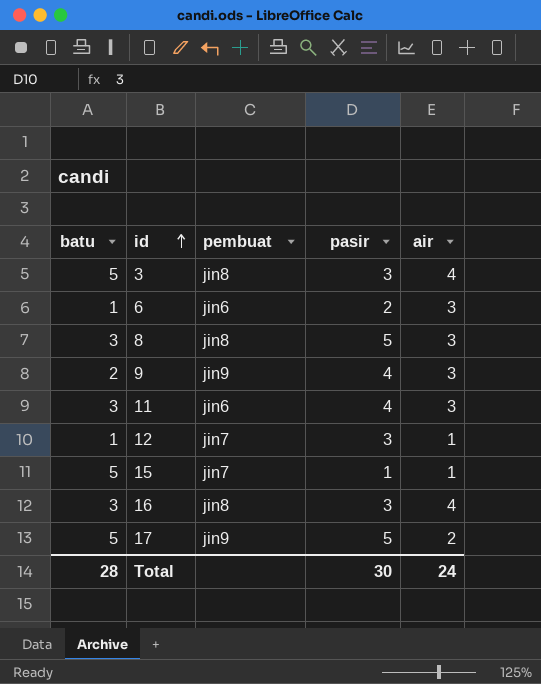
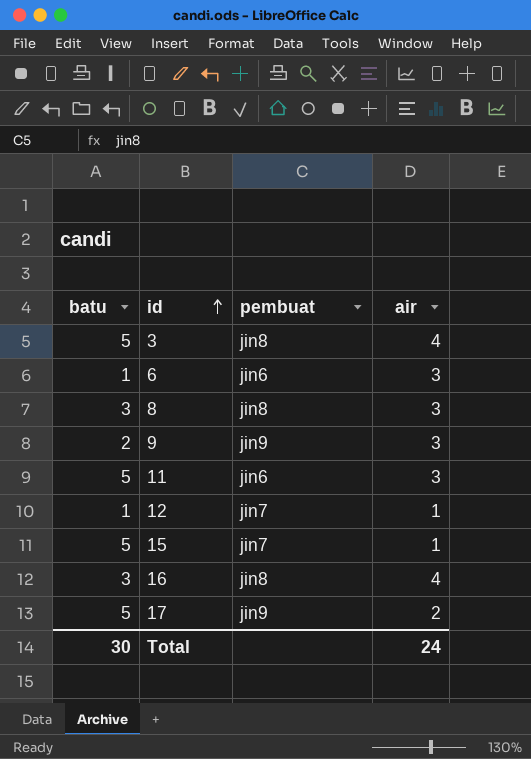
column pasir | position: 4 -> none
11 | batu: 3 -> 5
Total | batu: 28 -> 30

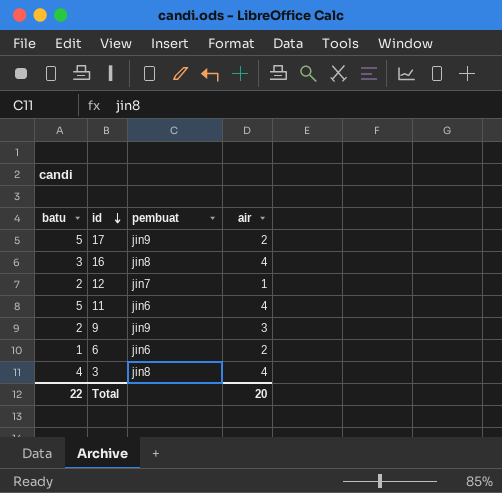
row order: id ascending -> id descending
row 8: 3 | jin8 | 3 -> none
row 15: 5 | jin7 | 1 -> none
12 | batu: 1 -> 2
11 | air: 3 -> 4
6 | air: 3 -> 2
3 | batu: 5 -> 4
Total | batu: 30 -> 22
Total | air: 24 -> 20

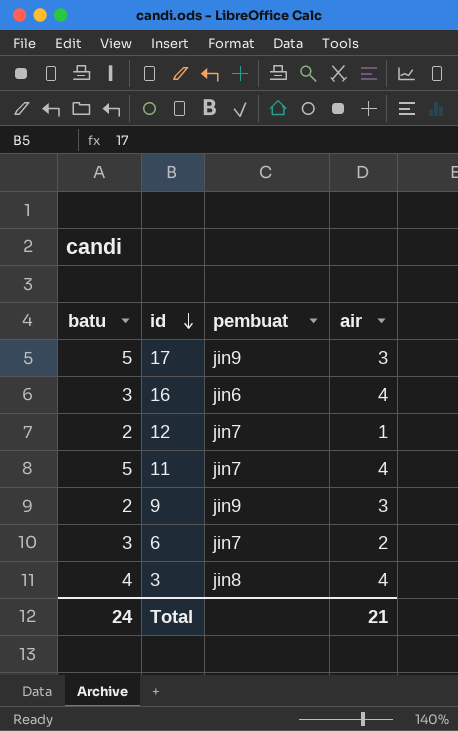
17 | air: 2 -> 3
16 | pembuat: jin8 -> jin6
11 | pembuat: jin6 -> jin7
6 | batu: 1 -> 3
6 | pembuat: jin6 -> jin7
Total | batu: 22 -> 24
Total | air: 20 -> 21

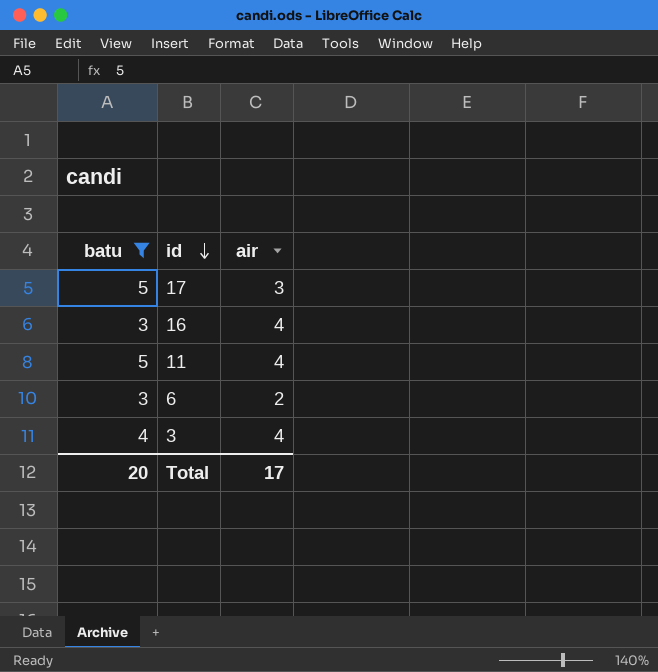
filter: none -> batu != 2
column pembuat | position: 3 -> none
Total | batu: 24 -> 20
Total | air: 21 -> 17

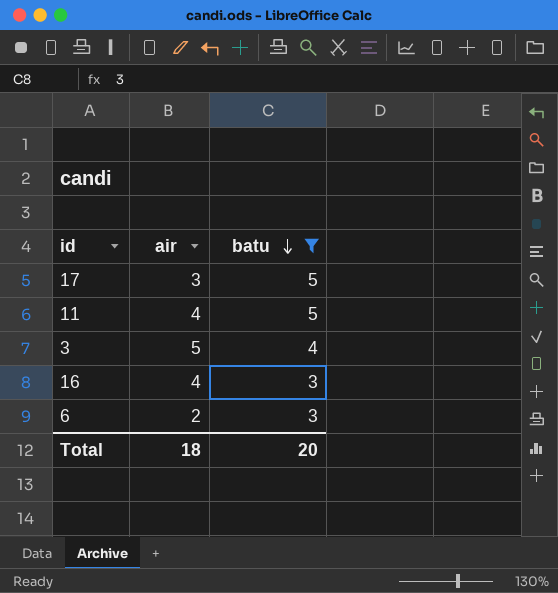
row order: id descending -> batu descending
column batu | position: 1 -> 3
3 | air: 4 -> 5
Total | air: 17 -> 18

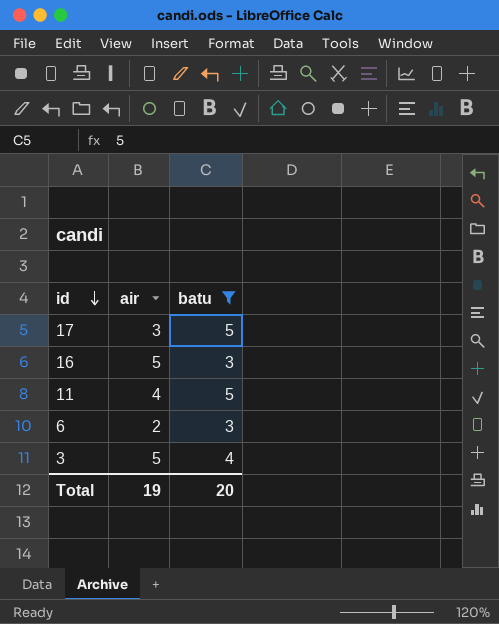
row order: batu descending -> id descending
16 | air: 4 -> 5
Total | air: 18 -> 19

